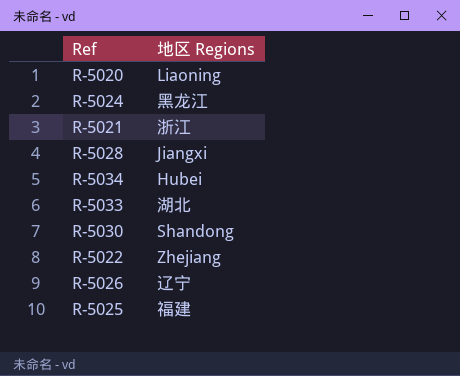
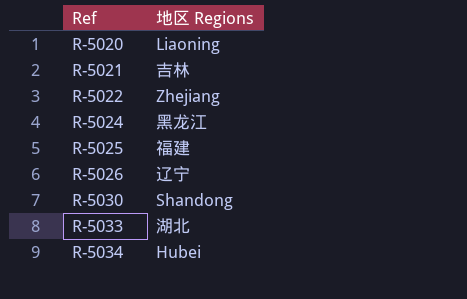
row order: none -> Ref ascending
row R-5028: Jiangxi -> none
R-5021 | 地区 Regions: 浙江 -> 吉林

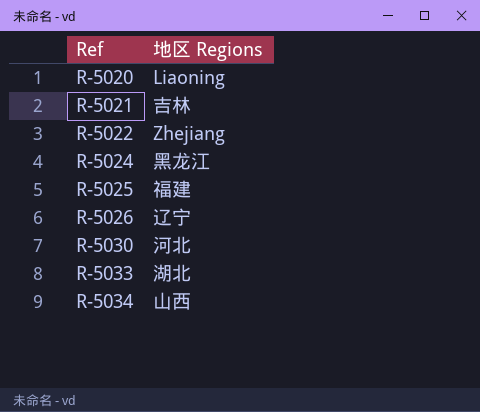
R-5030 | 地区 Regions: Shandong -> 河北
R-5034 | 地区 Regions: Hubei -> 山西

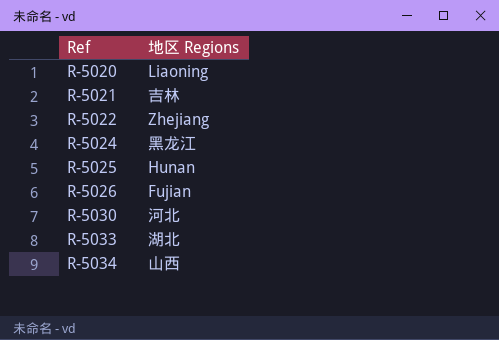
R-5025 | 地区 Regions: 福建 -> Hunan
R-5026 | 地区 Regions: 辽宁 -> Fujian

